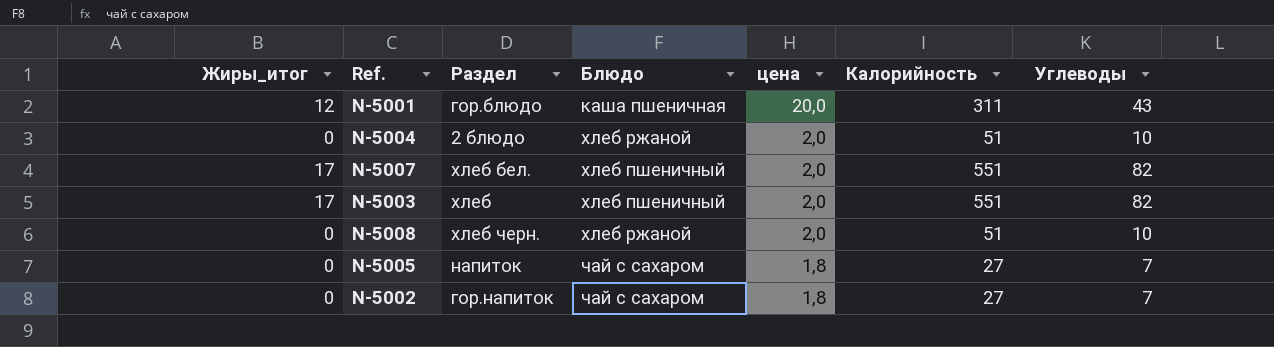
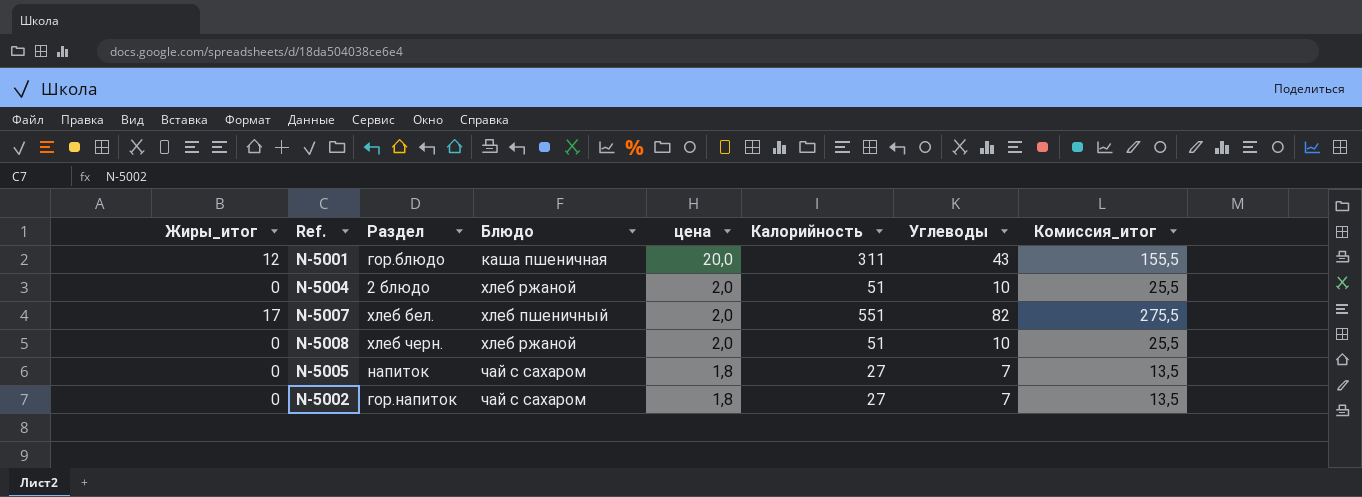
column Комиссия_итог | formula: none -> [Калорийность] * 0,5
row N-5003: 17 | хлеб | хлеб пшеничный | 2,0 | 551 | 82 -> none

